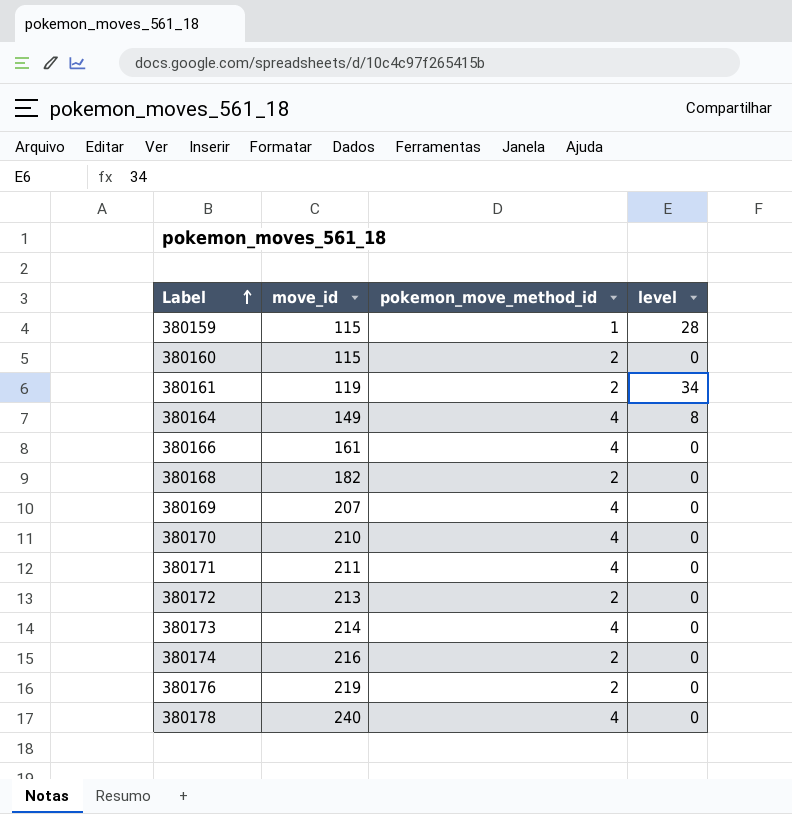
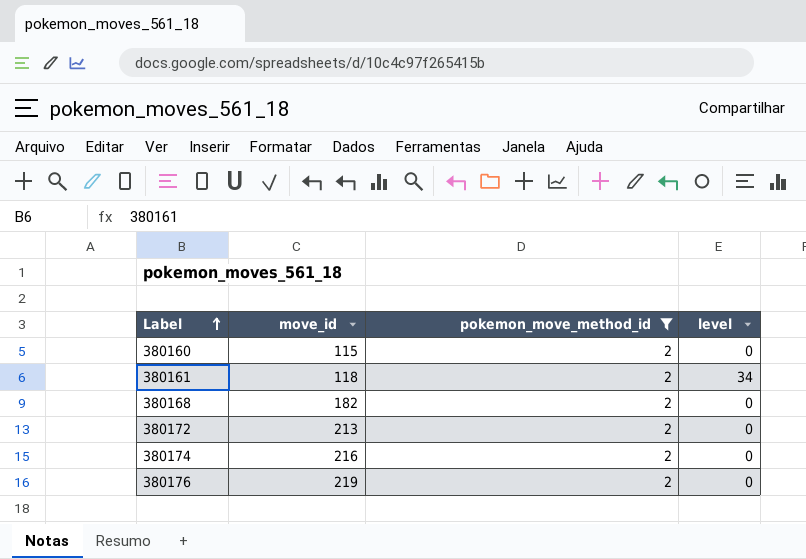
filter: none -> pokemon_move_method_id = 2
380161 | move_id: 119 -> 118

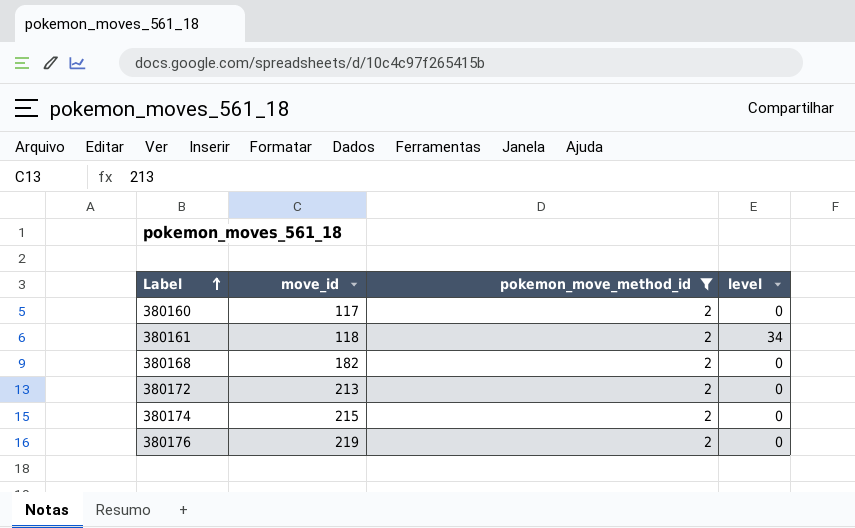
380160 | move_id: 115 -> 117
380174 | move_id: 216 -> 215

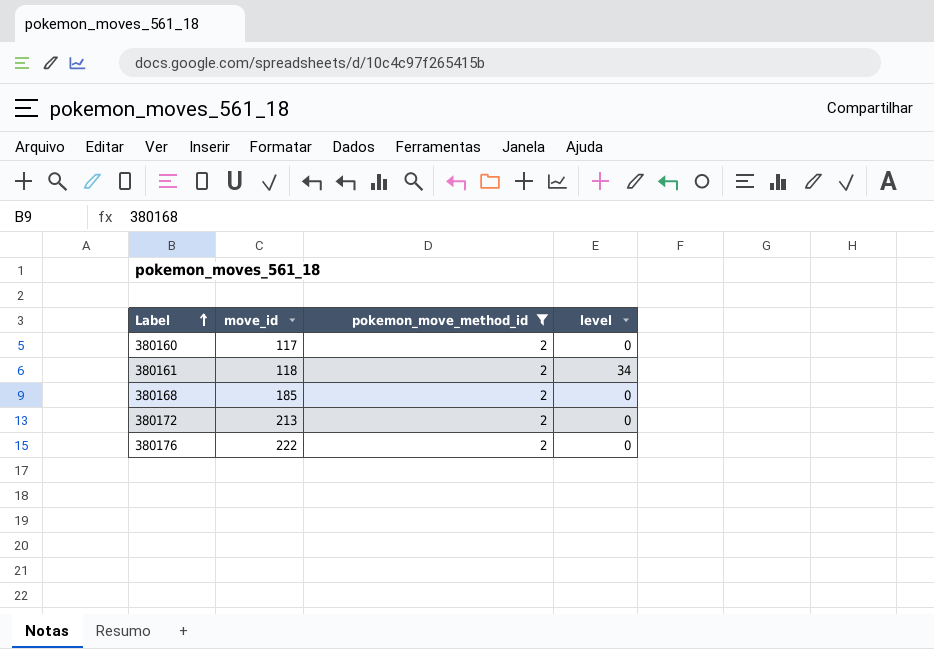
row 380174: 215 | 2 | 0 -> none
380168 | move_id: 182 -> 185
380176 | move_id: 219 -> 222

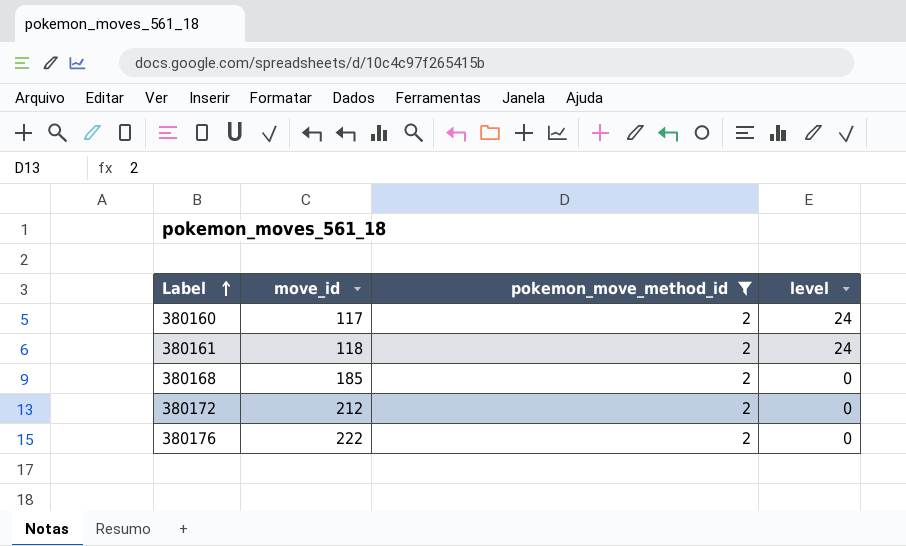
380160 | level: 0 -> 24
380161 | level: 34 -> 24
380172 | move_id: 213 -> 212

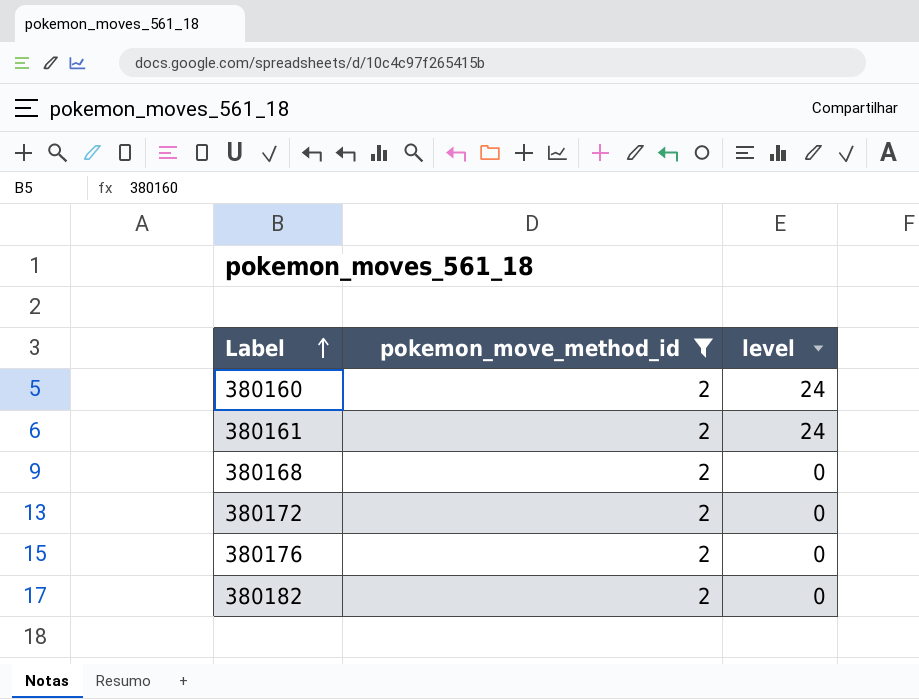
column move_id | position: 2 -> none
row 380182: none -> 2 | 0

